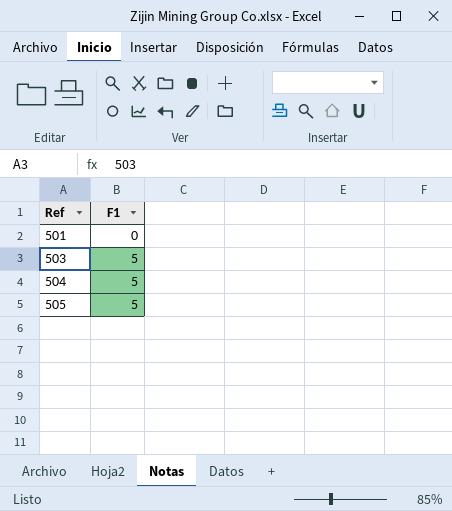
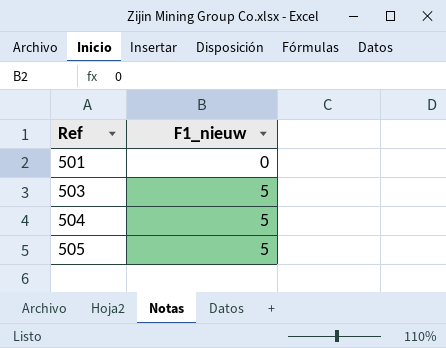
column name: F1 -> F1_nieuw

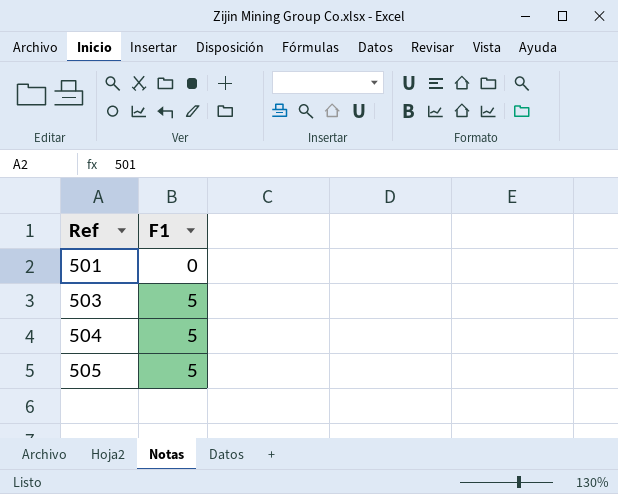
column name: F1_nieuw -> F1

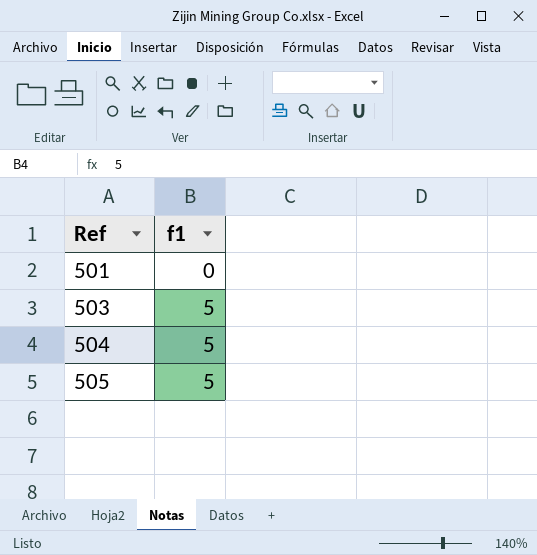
column name: F1 -> f1

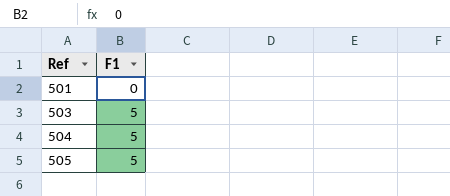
column name: f1 -> F1

